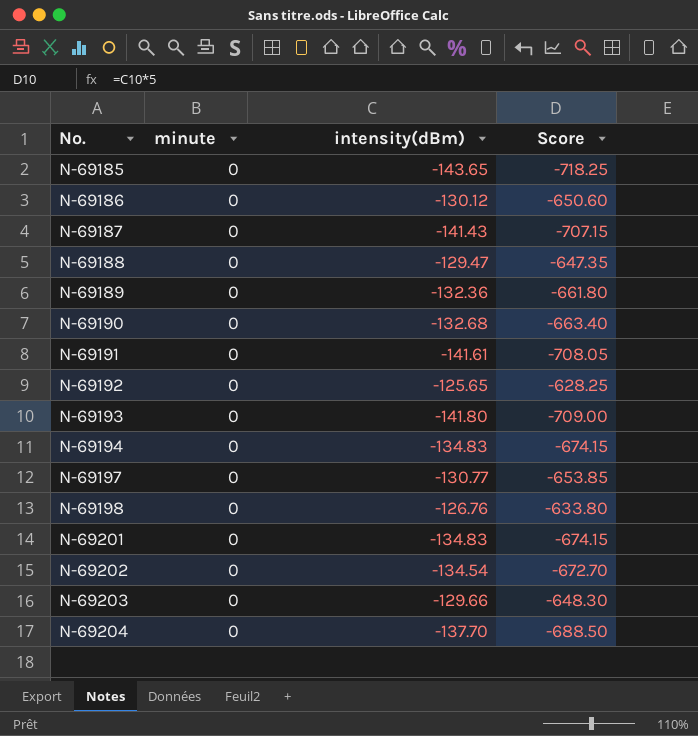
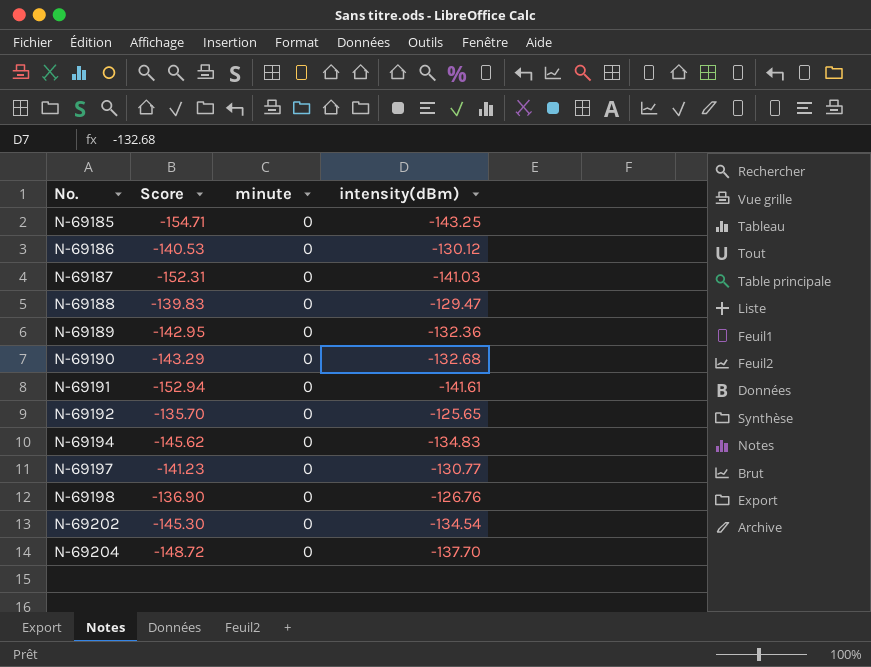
column Score | formula: [intensity(dBm)] * 5 -> [intensity(dBm)] * 1.08
column Score | position: 4 -> 2
row N-69193: 0 | -141.80 | -709.00 -> none
row N-69201: 0 | -134.83 | -674.15 -> none
row N-69203: 0 | -129.66 | -648.30 -> none
N-69185 | intensity(dBm): -143.65 -> -143.25
N-69187 | intensity(dBm): -141.43 -> -141.03

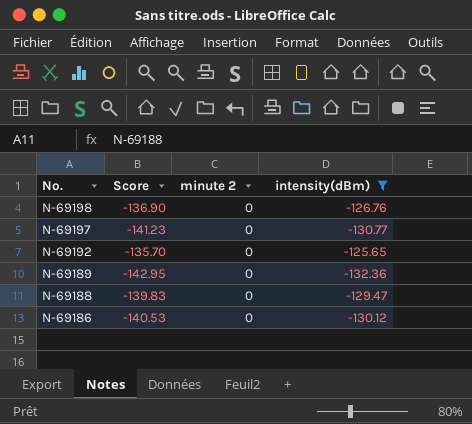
filter: none -> intensity(dBm) >= -132.36
row order: No. ascending -> No. descending
column name: minute -> minute 2

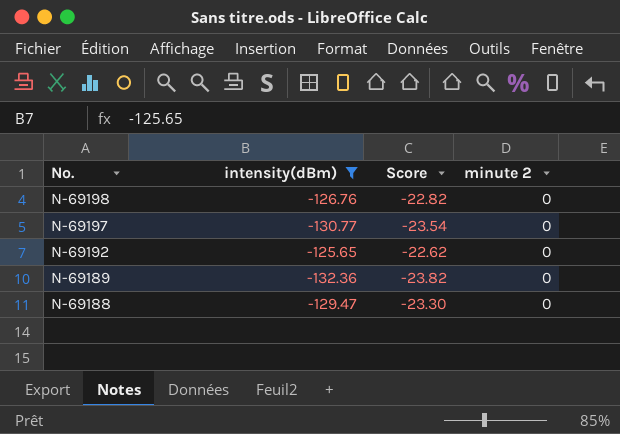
column intensity(dBm) | position: 4 -> 2
column Score | formula: [intensity(dBm)] * 1.08 -> [intensity(dBm)] * 0.18
row N-69186: -140.53 | 0 | -130.12 -> none

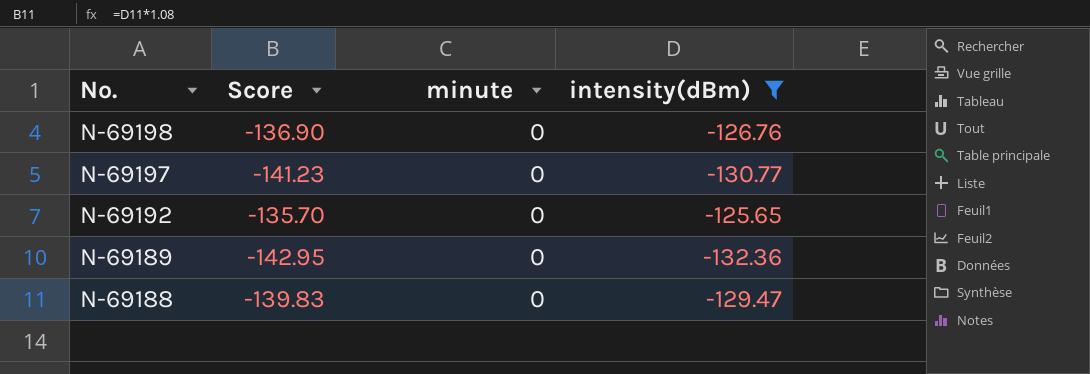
column Score | formula: [intensity(dBm)] * 0.18 -> [intensity(dBm)] * 1.08
column name: minute 2 -> minute
column intensity(dBm) | position: 2 -> 4

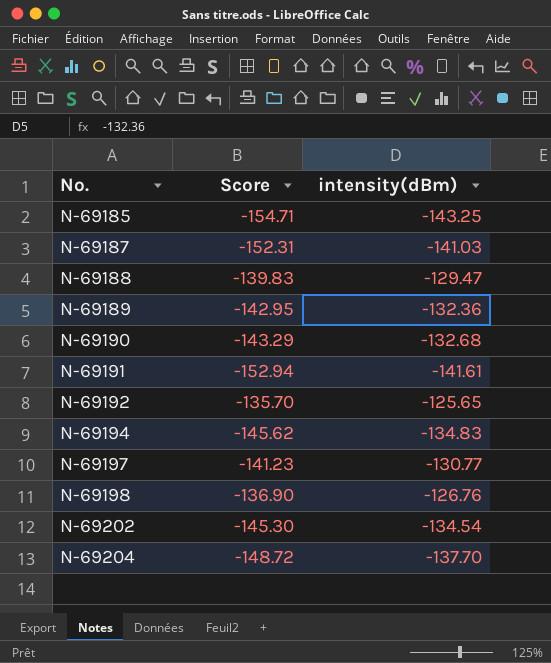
filter: intensity(dBm) >= -132.36 -> none
row order: No. descending -> No. ascending
column minute | position: 3 -> none

